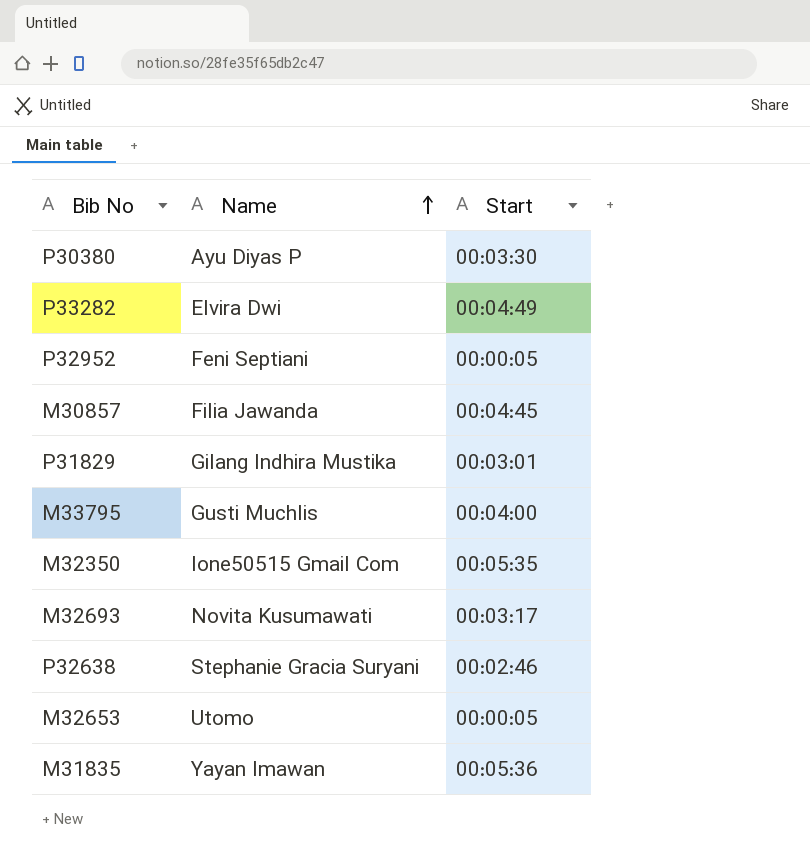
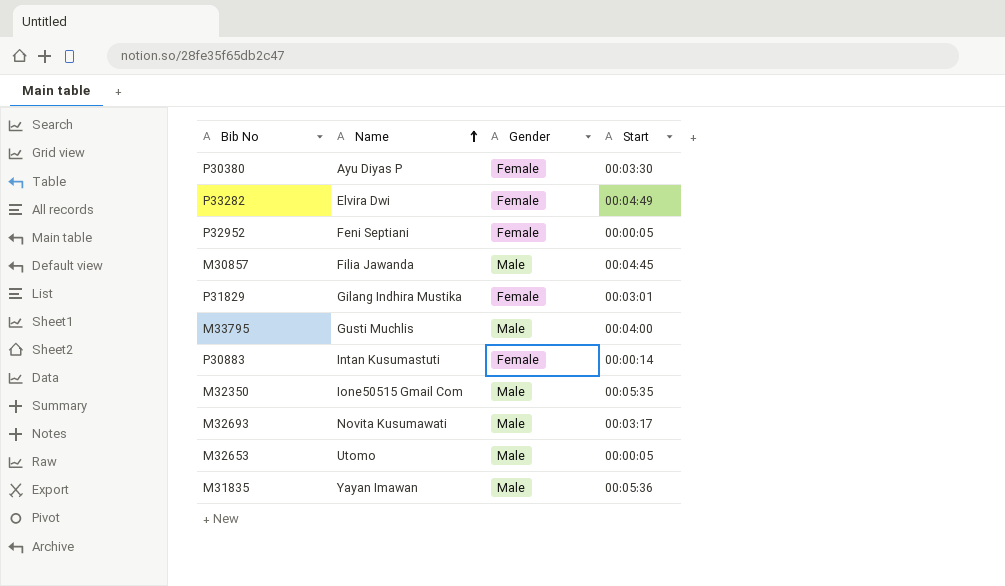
column Gender | position: none -> 3
row P32638: Stephanie Gracia Suryani | 00:02:46 -> none
row P30883: none -> Intan Kusumastuti | Female | 00:00:14

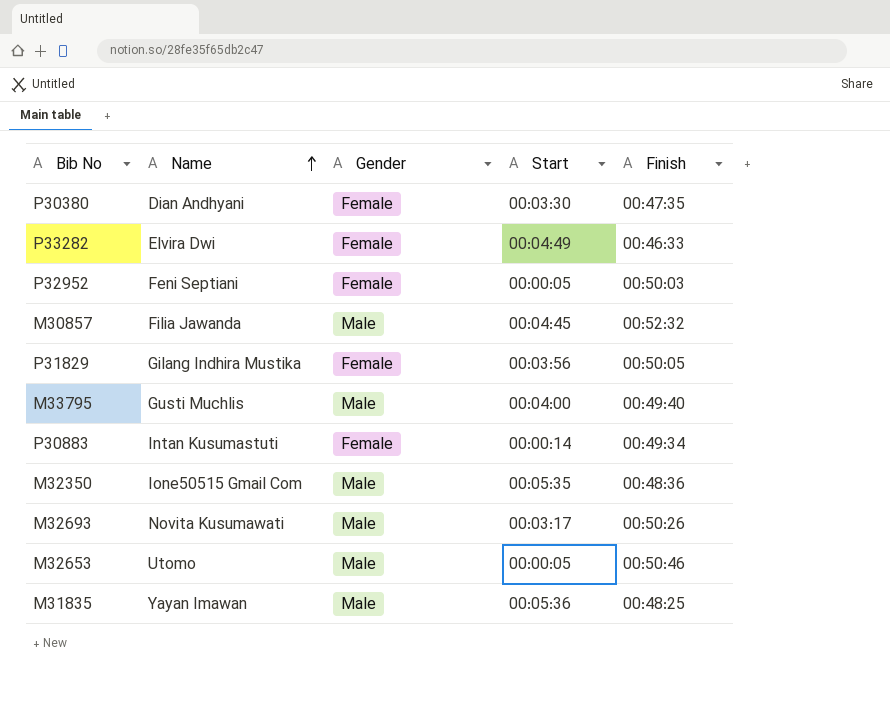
column Finish | position: none -> 5
P30380 | Name: Ayu Diyas P -> Dian Andhyani
P31829 | Start: 00:03:01 -> 00:03:56

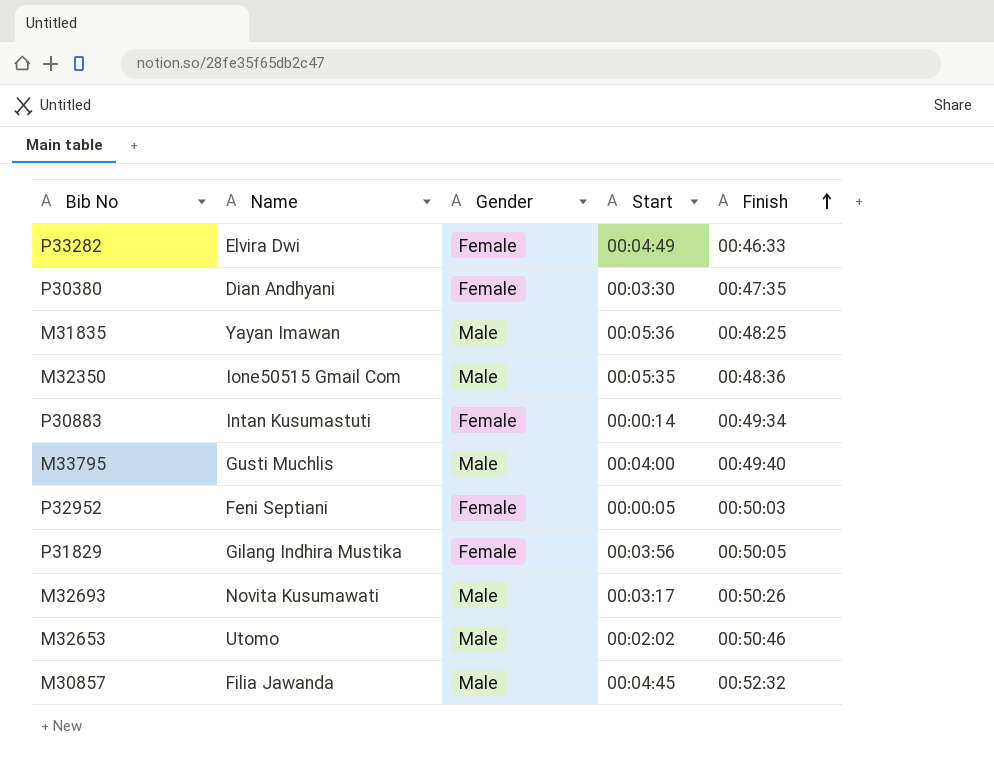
row order: Name ascending -> Finish ascending
M32653 | Start: 00:00:05 -> 00:02:02

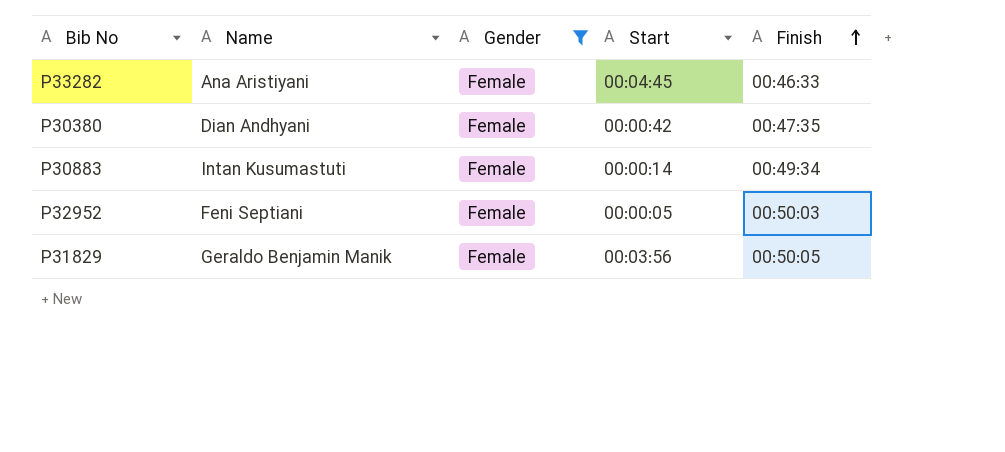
filter: none -> Gender = Female
P33282 | Name: Elvira Dwi -> Ana Aristiyani
P33282 | Start: 00:04:49 -> 00:04:45
P30380 | Start: 00:03:30 -> 00:00:42
P31829 | Name: Gilang Indhira Mustika -> Geraldo Benjamin Manik

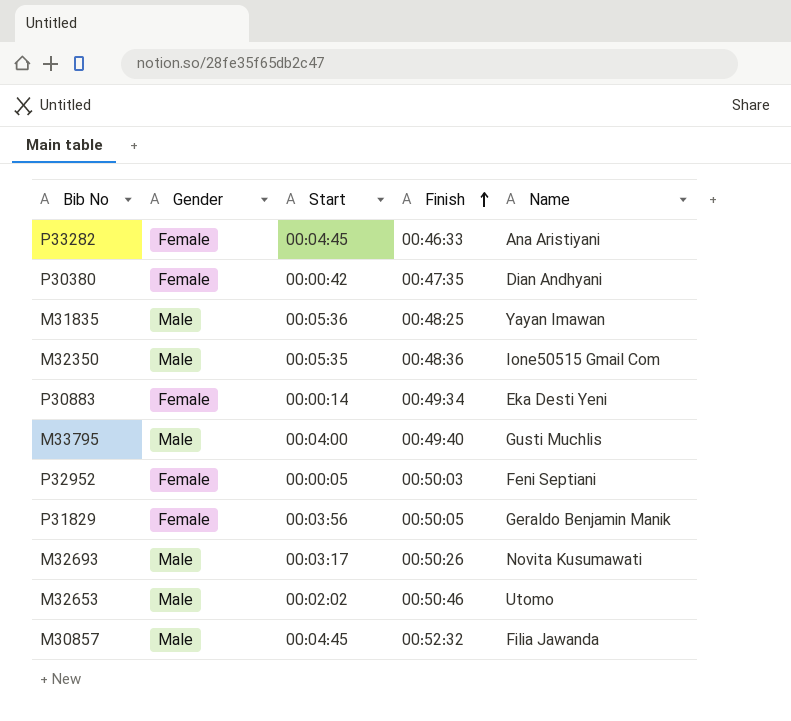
filter: Gender = Female -> none
column Name | position: 2 -> 5
P30883 | Name: Intan Kusumastuti -> Eka Desti Yeni

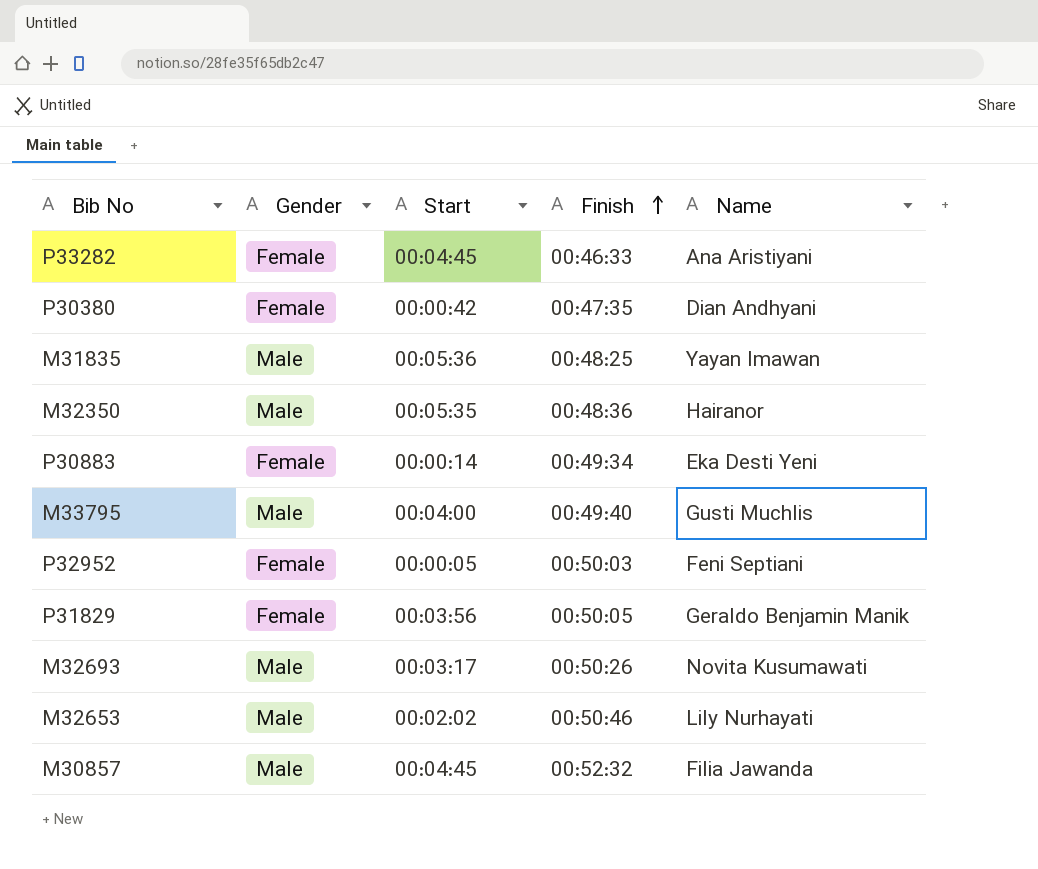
M32350 | Name: Ione50515 Gmail Com -> Hairanor
M32653 | Name: Utomo -> Lily Nurhayati

